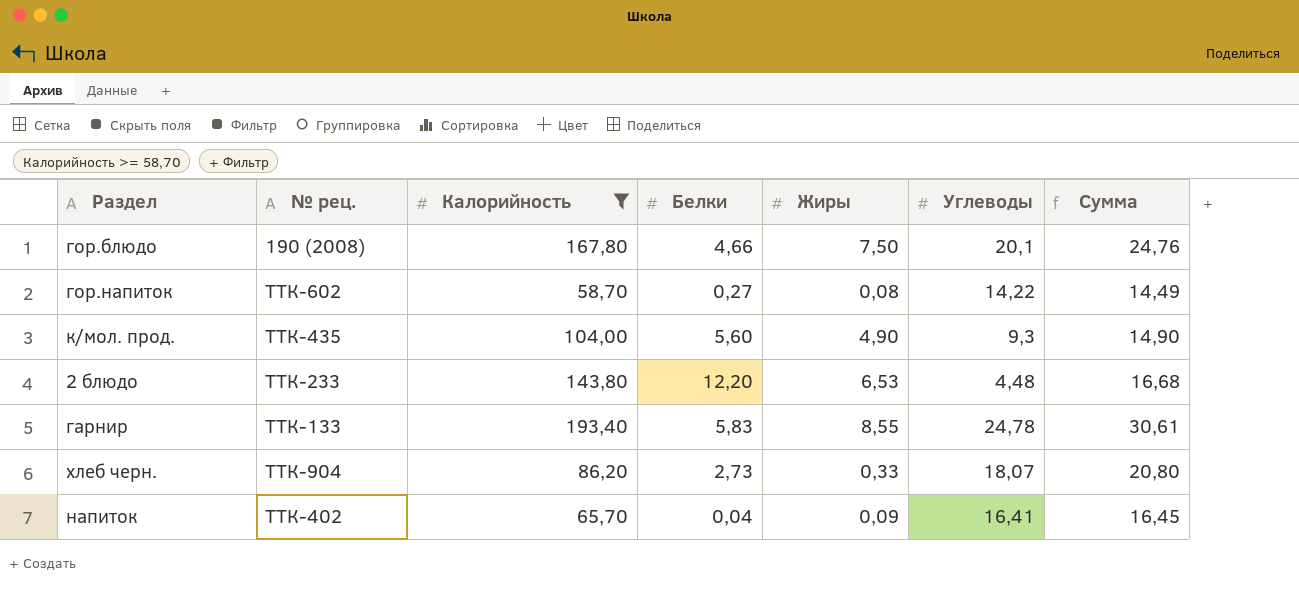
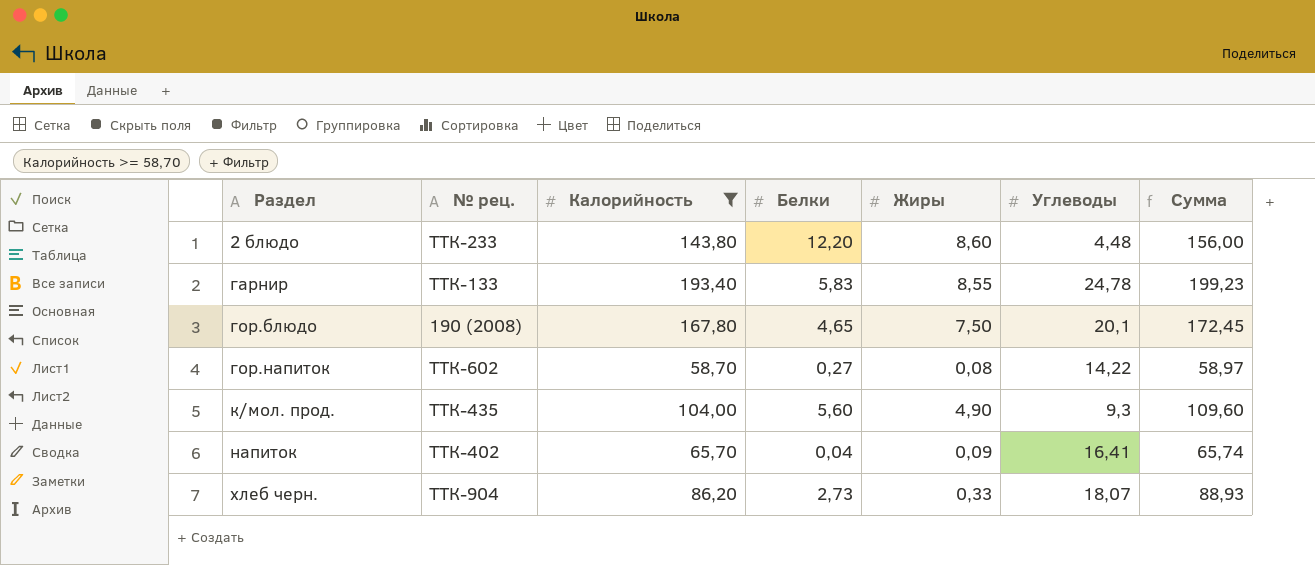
row order: none -> Раздел ascending
column Сумма | formula: [Белки] + [Углеводы] -> [Калорийность] + [Белки]
2 блюдо | Жиры: 6,53 -> 8,60
гор.блюдо | Белки: 4,66 -> 4,65

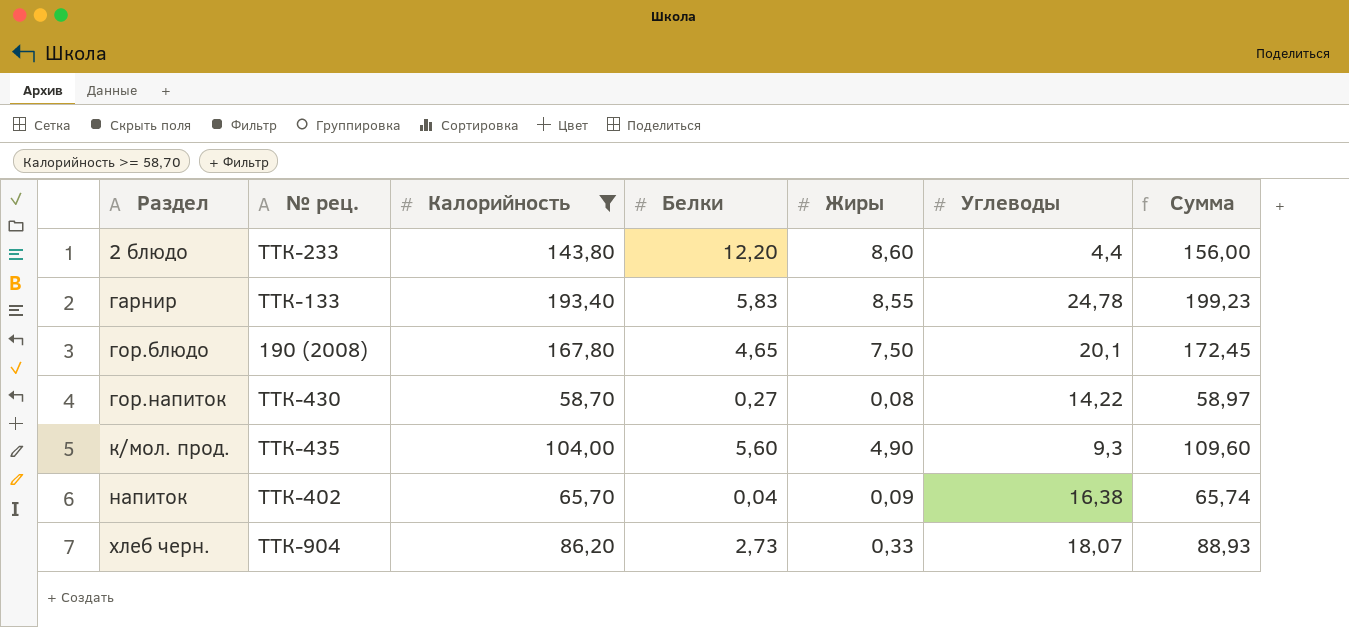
2 блюдо | Углеводы: 4,48 -> 4,4
гор.напиток | № рец.: ТТК-602 -> ТТК-430
напиток | Углеводы: 16,41 -> 16,38

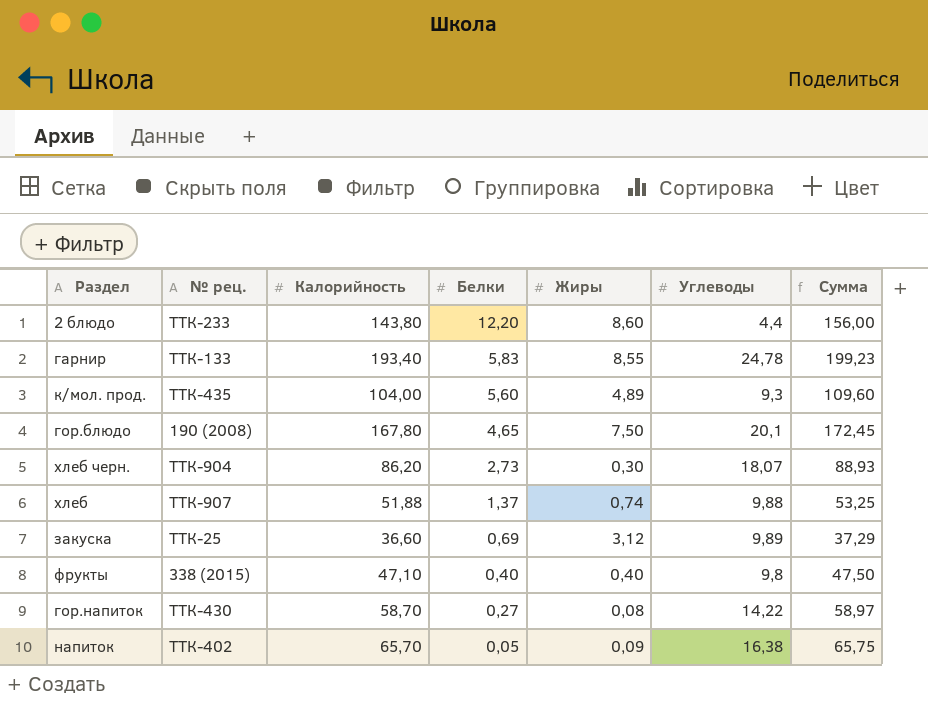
filter: Калорийность >= 58,70 -> none
row order: Раздел ascending -> Белки descending
к/мол. прод. | Жиры: 4,90 -> 4,89
хлеб черн. | Жиры: 0,33 -> 0,30
напиток | Белки: 0,04 -> 0,05
напиток | Сумма: 65,74 -> 65,75

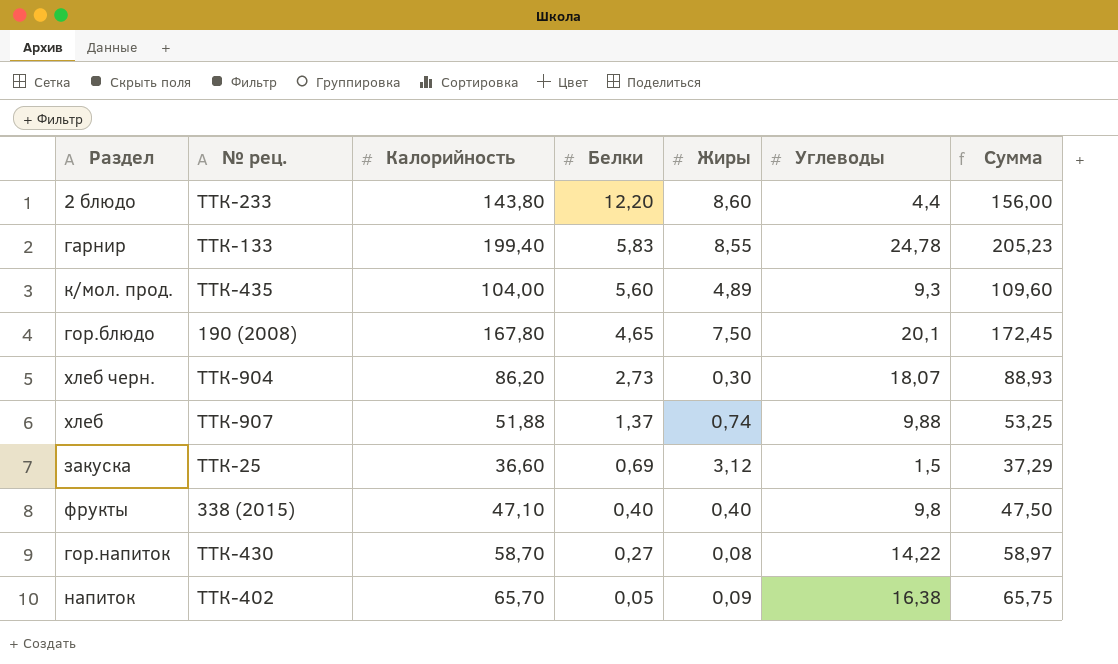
гарнир | Калорийность: 193,40 -> 199,40
гарнир | Сумма: 199,23 -> 205,23
закуска | Углеводы: 9,89 -> 1,5

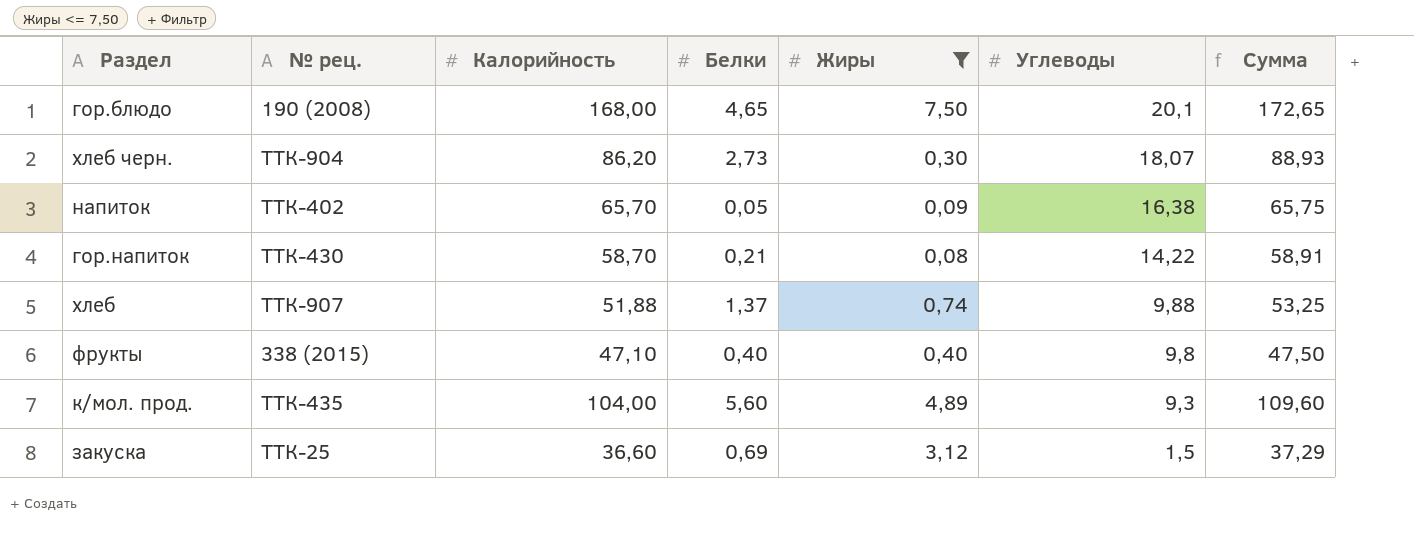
filter: none -> Жиры <= 7,50
row order: Белки descending -> Углеводы descending
гор.блюдо | Калорийность: 167,80 -> 168,00
гор.блюдо | Сумма: 172,45 -> 172,65
гор.напиток | Белки: 0,27 -> 0,21
гор.напиток | Сумма: 58,97 -> 58,91

